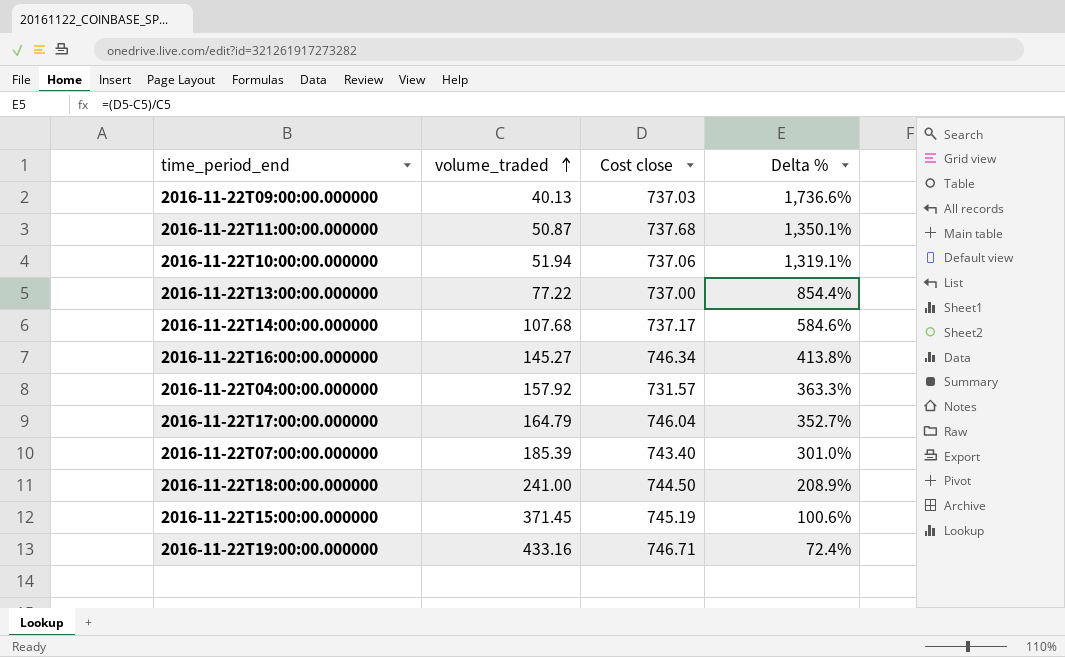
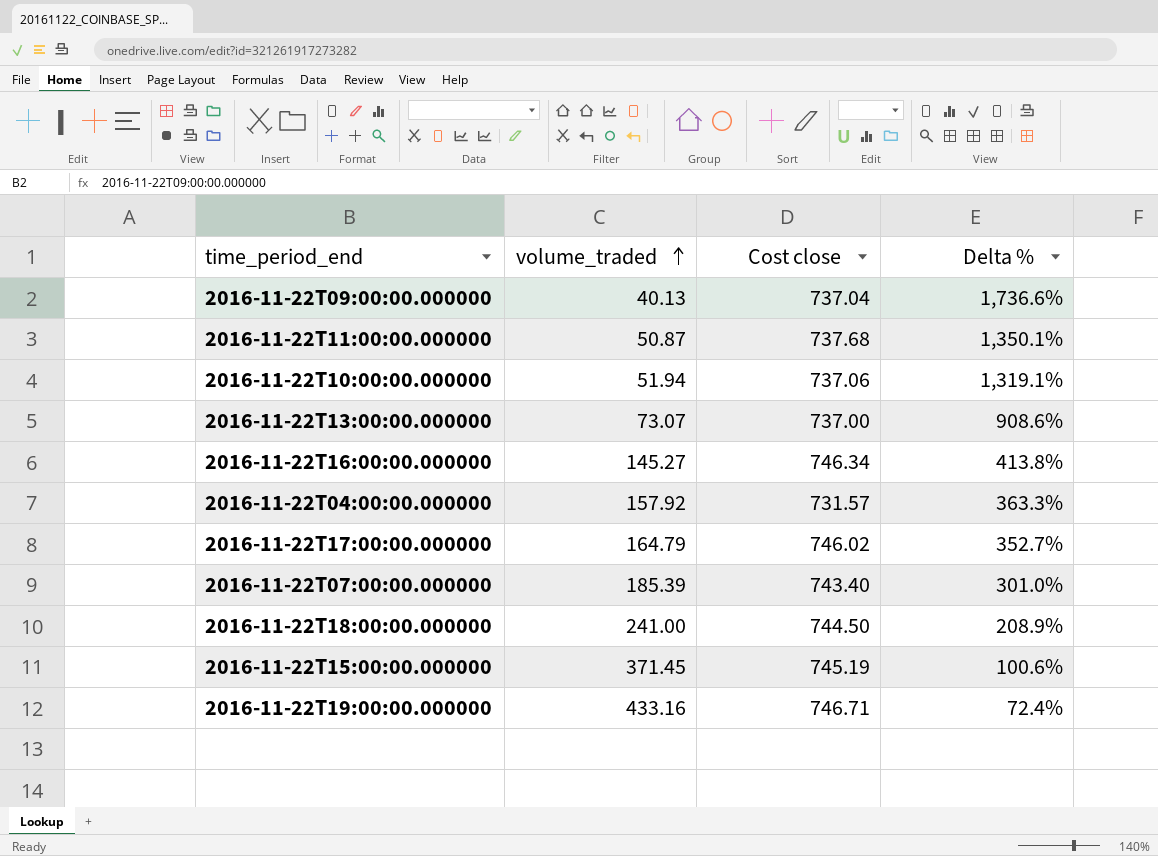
row 2016-11-22T14:00:00.000000: 107.68 | 737.17 | 584.6% -> none
2016-11-22T09:00:00.000000 | Cost close: 737.03 -> 737.04
2016-11-22T13:00:00.000000 | volume_traded: 77.22 -> 73.07
2016-11-22T13:00:00.000000 | Delta %: 854.4% -> 908.6%
2016-11-22T17:00:00.000000 | Cost close: 746.04 -> 746.02

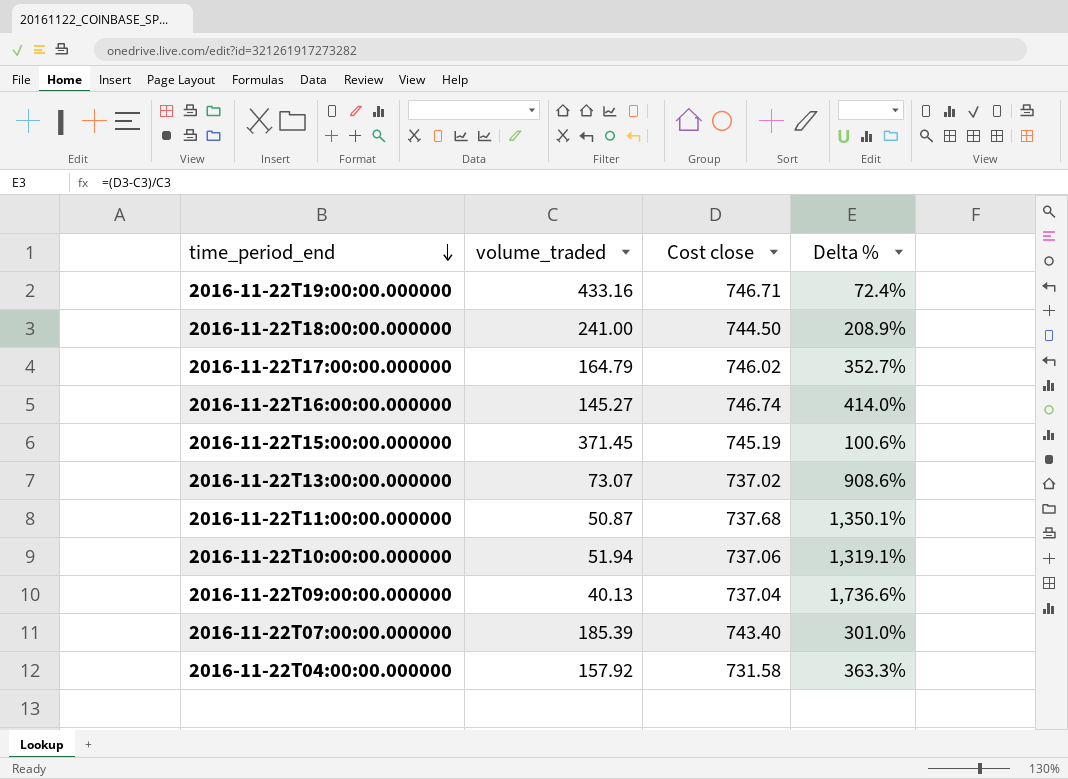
row order: volume_traded ascending -> time_period_end descending
2016-11-22T16:00:00.000000 | Cost close: 746.34 -> 746.74
2016-11-22T16:00:00.000000 | Delta %: 413.8% -> 414.0%
2016-11-22T13:00:00.000000 | Cost close: 737.00 -> 737.02
2016-11-22T04:00:00.000000 | Cost close: 731.57 -> 731.58

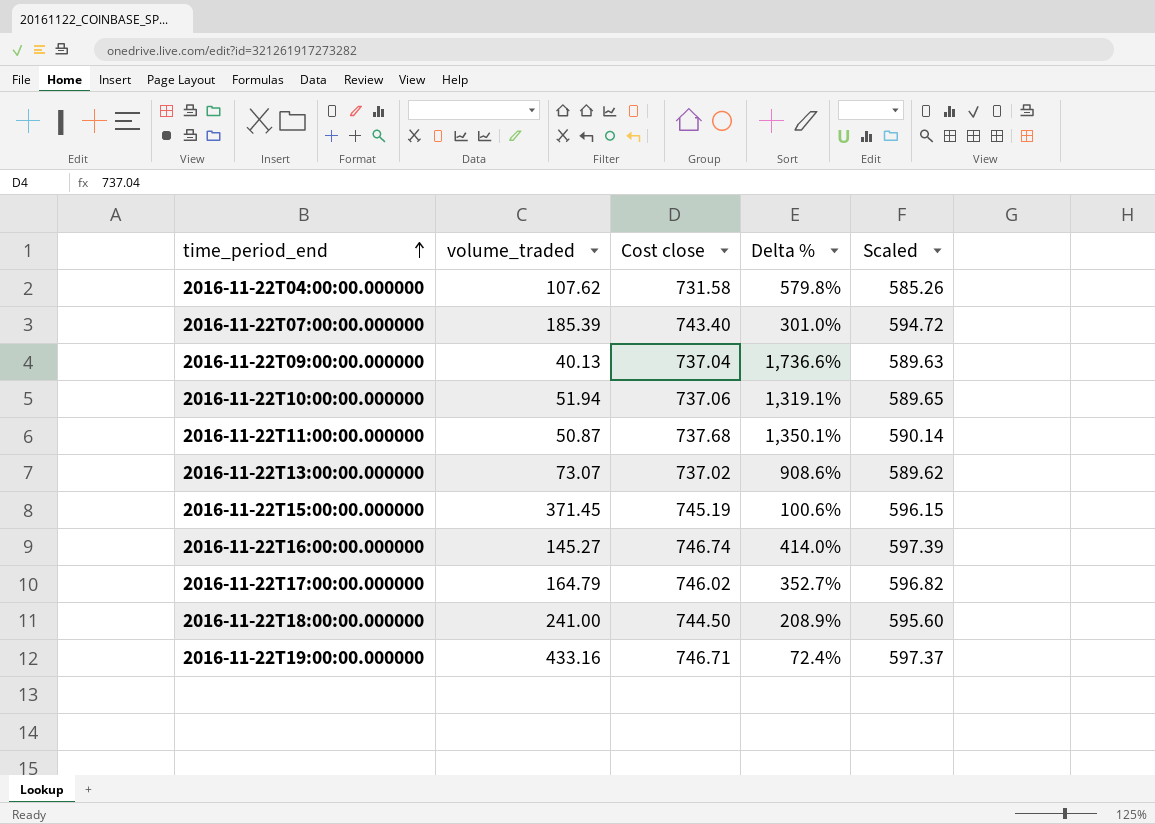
row order: time_period_end descending -> time_period_end ascending
column Scaled | formula: none -> [Cost close] * 0.8
2016-11-22T04:00:00.000000 | volume_traded: 157.92 -> 107.62
2016-11-22T04:00:00.000000 | Delta %: 363.3% -> 579.8%

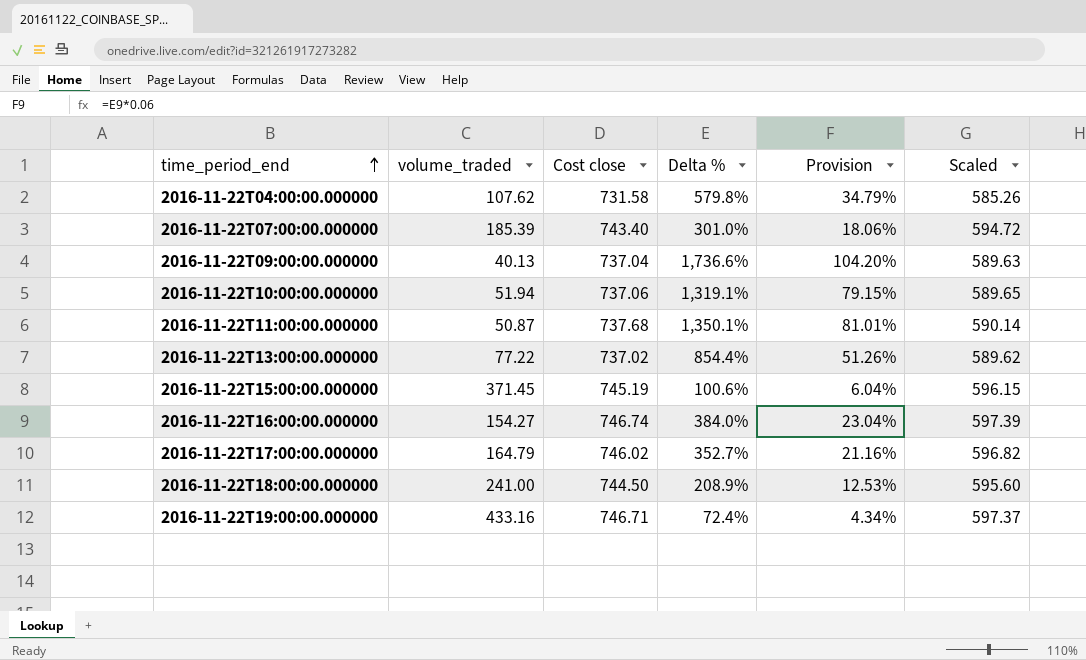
column Provision | formula: none -> [Delta %] * 0.06
2016-11-22T13:00:00.000000 | volume_traded: 73.07 -> 77.22
2016-11-22T13:00:00.000000 | Delta %: 908.6% -> 854.4%
2016-11-22T16:00:00.000000 | volume_traded: 145.27 -> 154.27
2016-11-22T16:00:00.000000 | Delta %: 414.0% -> 384.0%

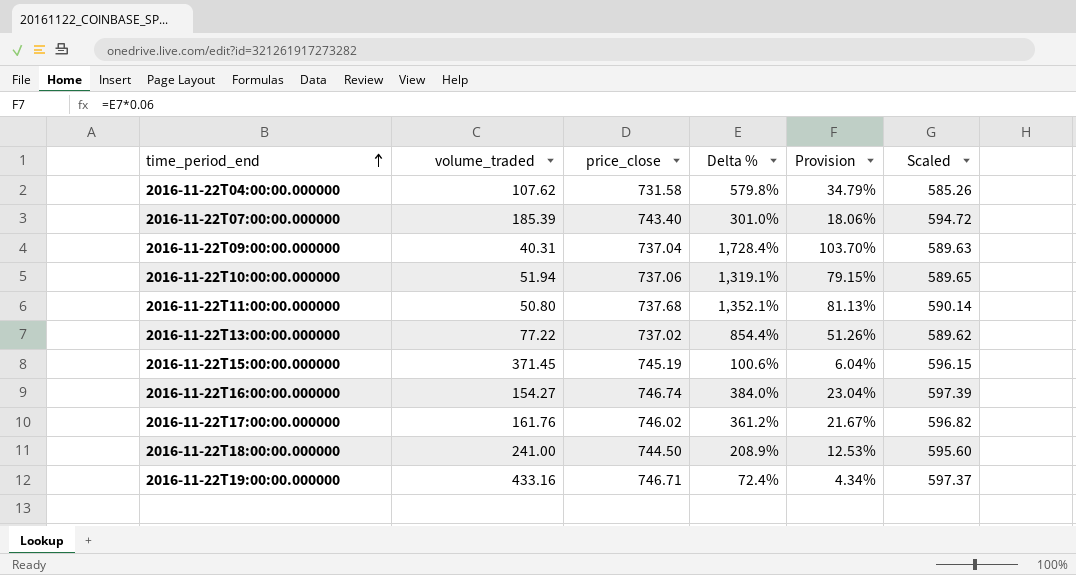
column name: Cost close -> price_close
2016-11-22T09:00:00.000000 | volume_traded: 40.13 -> 40.31
2016-11-22T09:00:00.000000 | Delta %: 1,736.6% -> 1,728.4%
2016-11-22T09:00:00.000000 | Provision: 104.20% -> 103.70%
2016-11-22T11:00:00.000000 | volume_traded: 50.87 -> 50.80
2016-11-22T11:00:00.000000 | Delta %: 1,350.1% -> 1,352.1%
2016-11-22T11:00:00.000000 | Provision: 81.01% -> 81.13%
2016-11-22T17:00:00.000000 | volume_traded: 164.79 -> 161.76
2016-11-22T17:00:00.000000 | Delta %: 352.7% -> 361.2%
2016-11-22T17:00:00.000000 | Provision: 21.16% -> 21.67%

